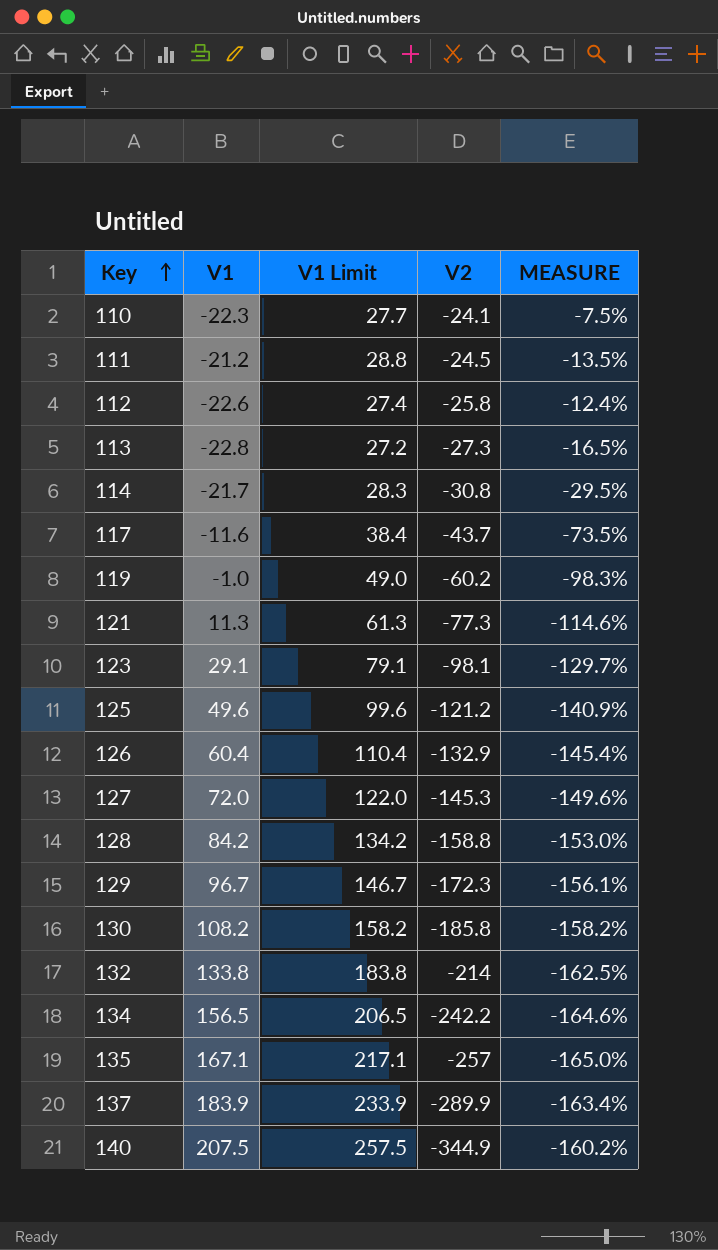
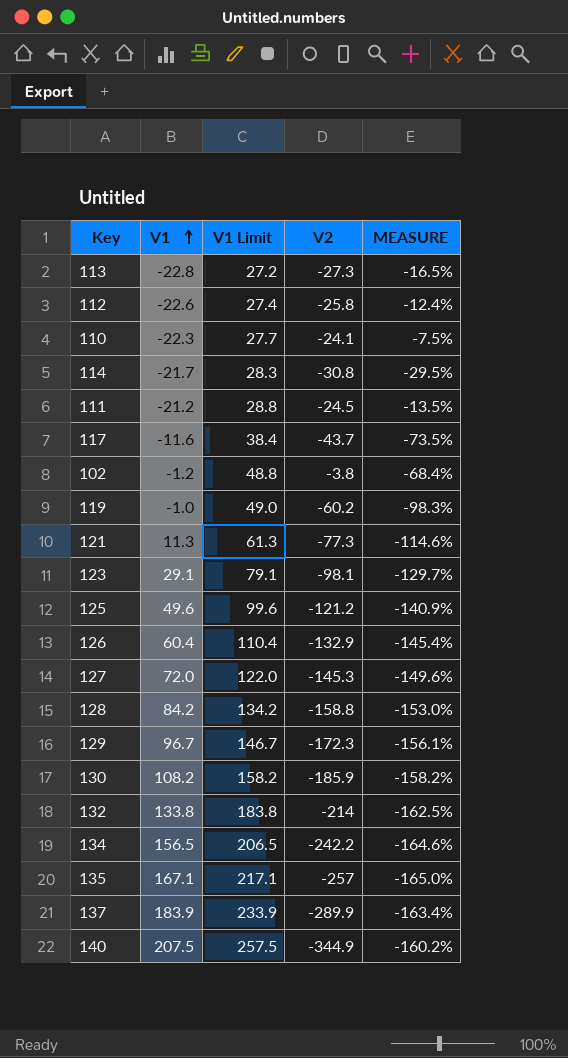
row order: Key ascending -> V1 ascending
row 102: none -> -1.2 | 48.8 | -3.8 | -68.4%
130 | V2: -185.8 -> -185.9

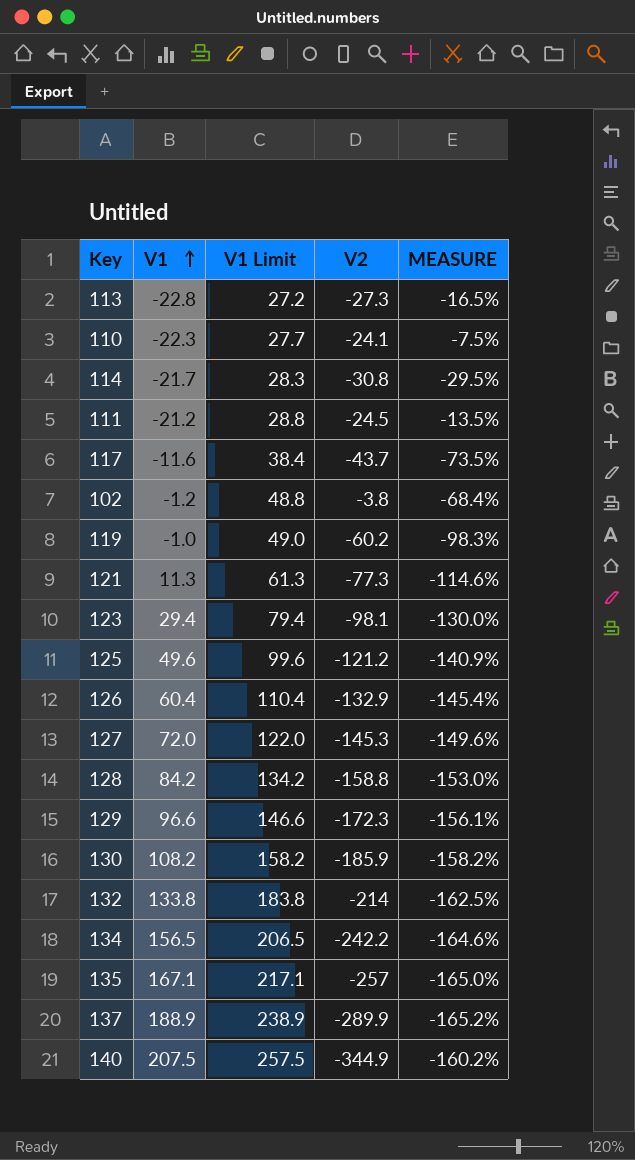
row 112: -22.6 | 27.4 | -25.8 | -12.4% -> none
123 | V1: 29.1 -> 29.4
123 | V1 Limit: 79.1 -> 79.4
123 | MEASURE: -129.7% -> -130.0%
129 | V1: 96.7 -> 96.6
129 | V1 Limit: 146.7 -> 146.6
137 | V1: 183.9 -> 188.9
137 | V1 Limit: 233.9 -> 238.9
137 | MEASURE: -163.4% -> -165.2%

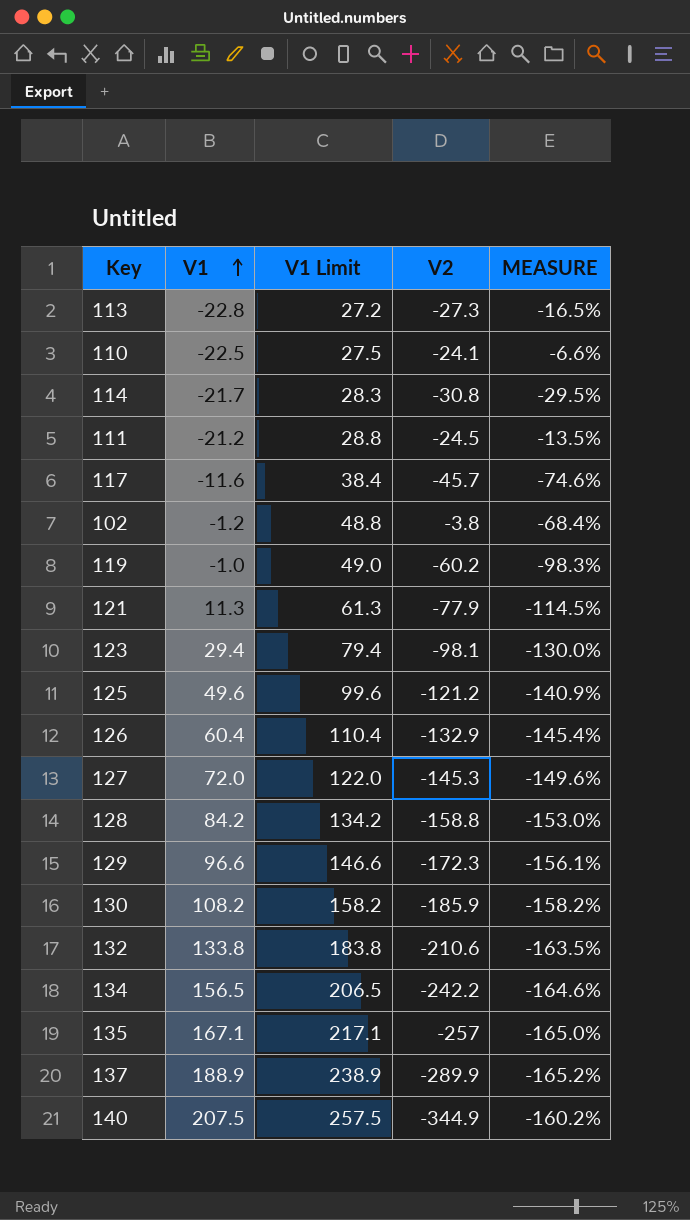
110 | V1: -22.3 -> -22.5
110 | V1 Limit: 27.7 -> 27.5
110 | MEASURE: -7.5% -> -6.6%
117 | V2: -43.7 -> -45.7
117 | MEASURE: -73.5% -> -74.6%
121 | V2: -77.3 -> -77.9
121 | MEASURE: -114.6% -> -114.5%
132 | V2: -214 -> -210.6
132 | MEASURE: -162.5% -> -163.5%

